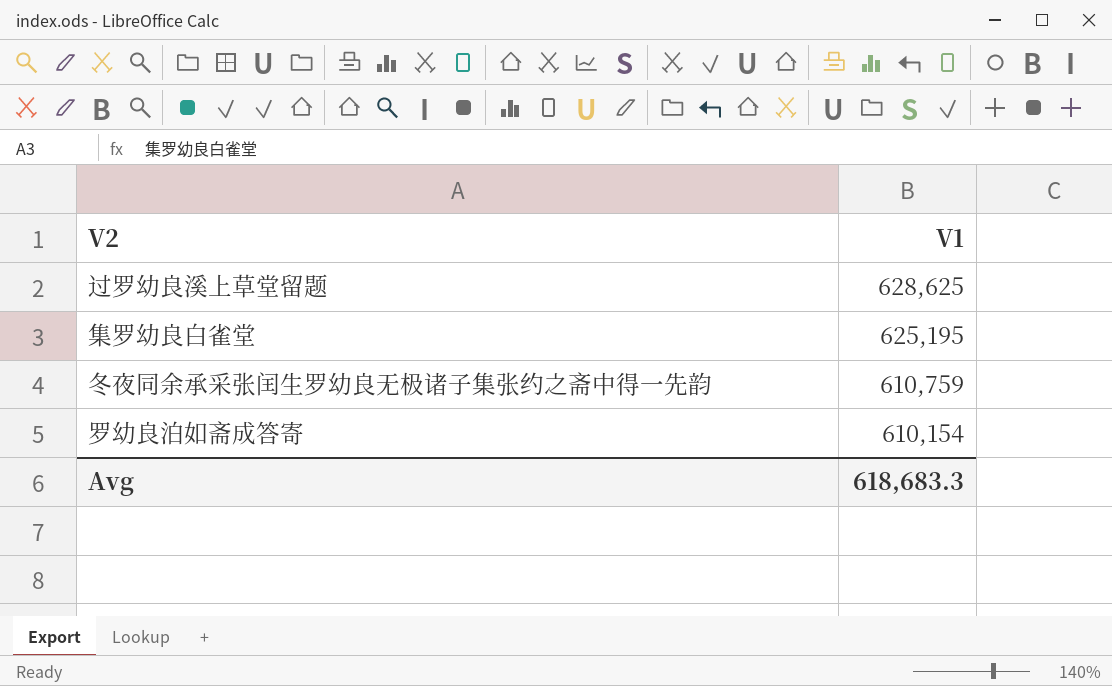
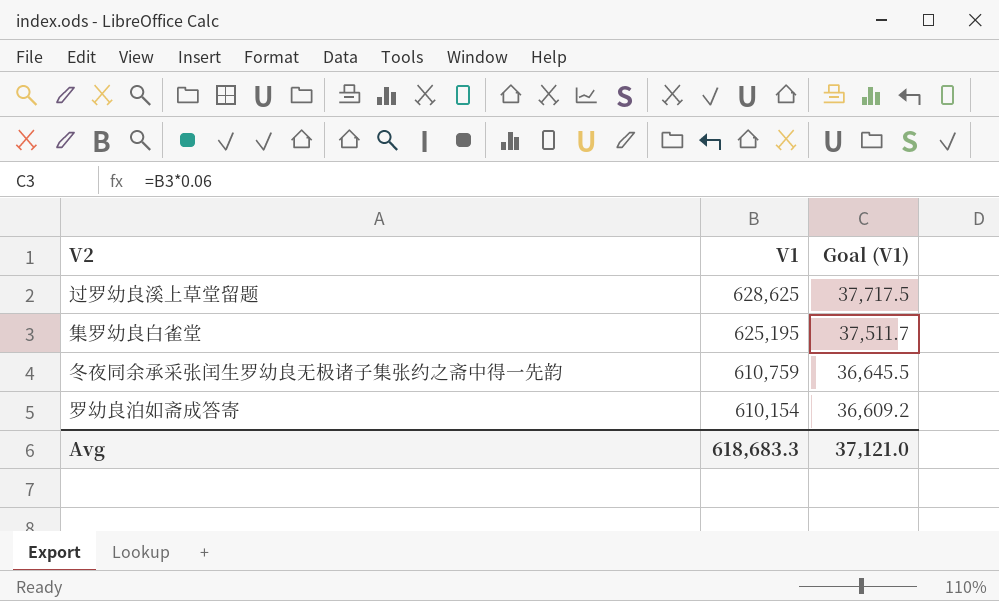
column Goal (V1) | formula: none -> [V1] * 0.06

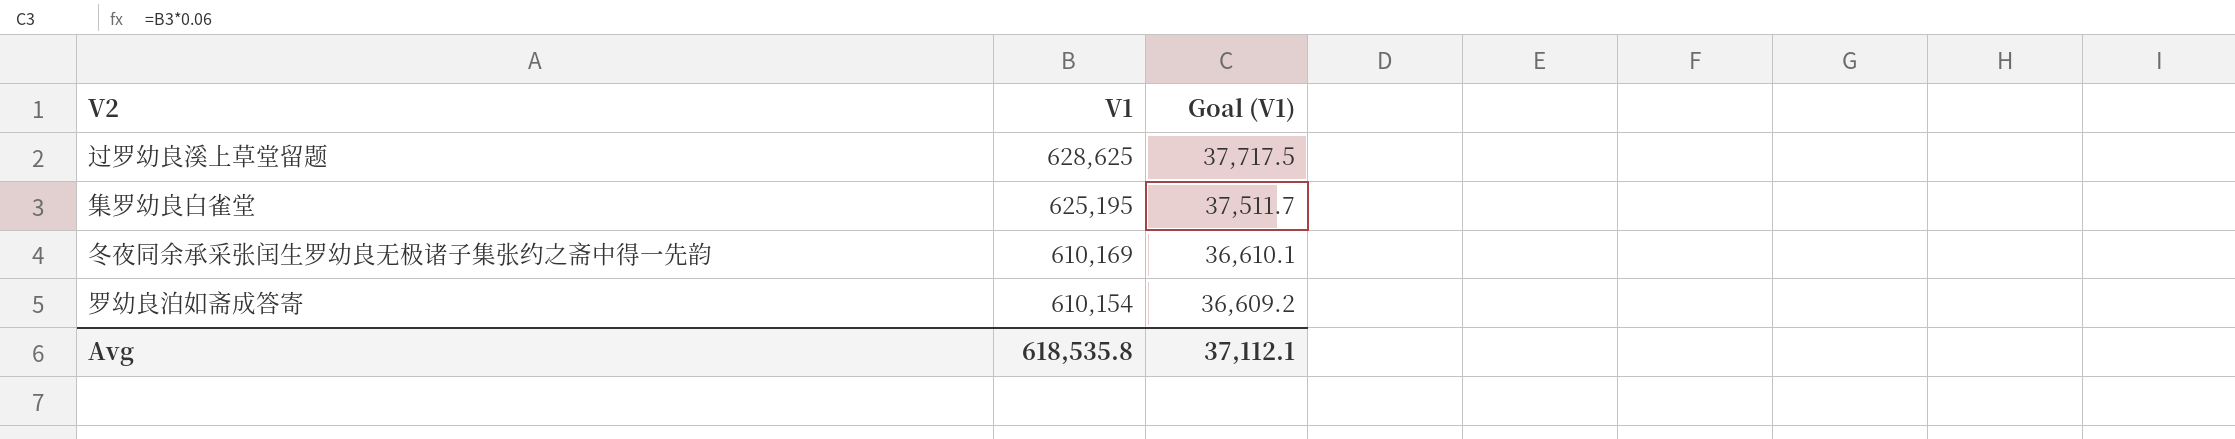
冬夜同余承采张闰生罗幼良无极诸子集张约之斋中得一先韵 | V1: 610,759 -> 610,169
冬夜同余承采张闰生罗幼良无极诸子集张约之斋中得一先韵 | Goal (V1): 36,645.5 -> 36,610.1
Avg | V1: 618,683.3 -> 618,535.8
Avg | Goal (V1): 37,121.0 -> 37,112.1

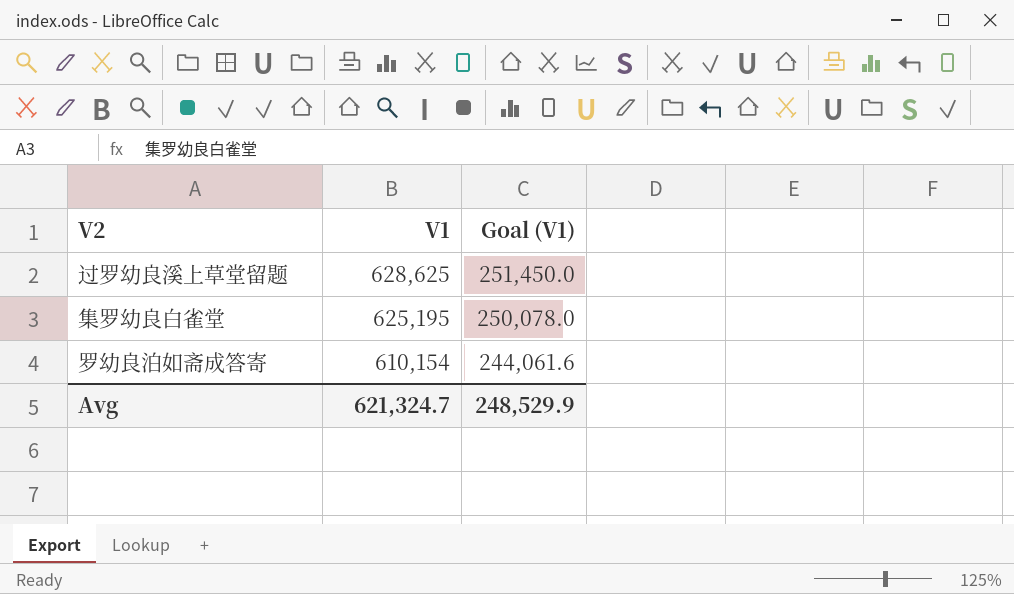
column Goal (V1) | formula: [V1] * 0.06 -> [V1] * 0.4
row 冬夜同余承采张闰生罗幼良无极诸子集张约之斋中得一先韵: 610,169 | 36,610.1 -> none
Avg | V1: 618,535.8 -> 621,324.7
Avg | Goal (V1): 37,112.1 -> 248,529.9

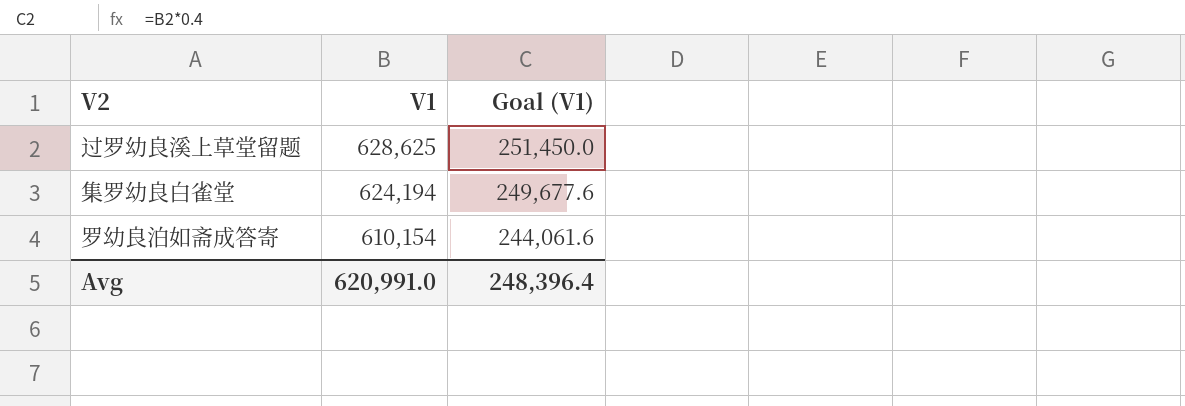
集罗幼良白雀堂 | V1: 625,195 -> 624,194
集罗幼良白雀堂 | Goal (V1): 250,078.0 -> 249,677.6
Avg | V1: 621,324.7 -> 620,991.0
Avg | Goal (V1): 248,529.9 -> 248,396.4

